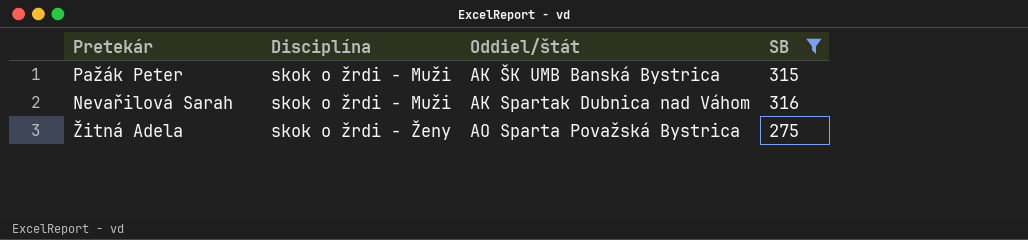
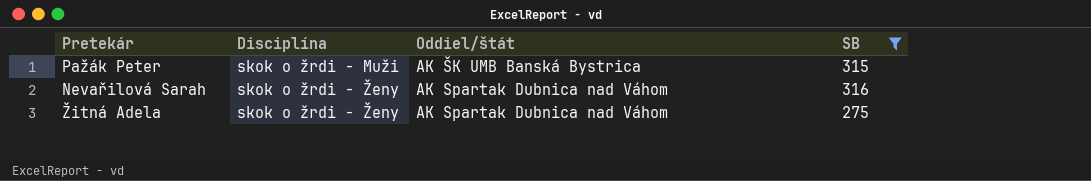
Nevařilová Sarah | Disciplína: skok o žrdi - Muži -> skok o žrdi - Ženy
Žitná Adela | Oddiel/štát: AO Sparta Považská Bystrica -> AK Spartak Dubnica nad Váhom

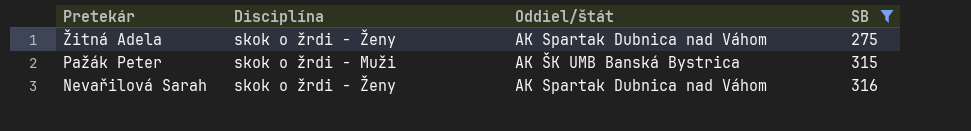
row order: Disciplína ascending -> Pretekár descending

